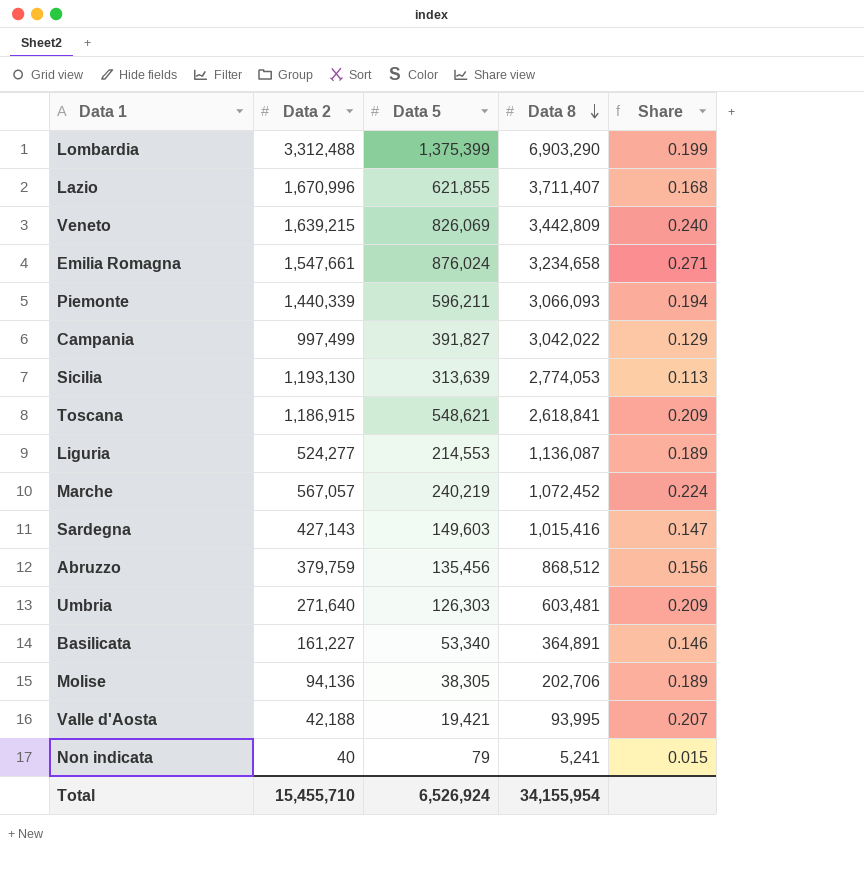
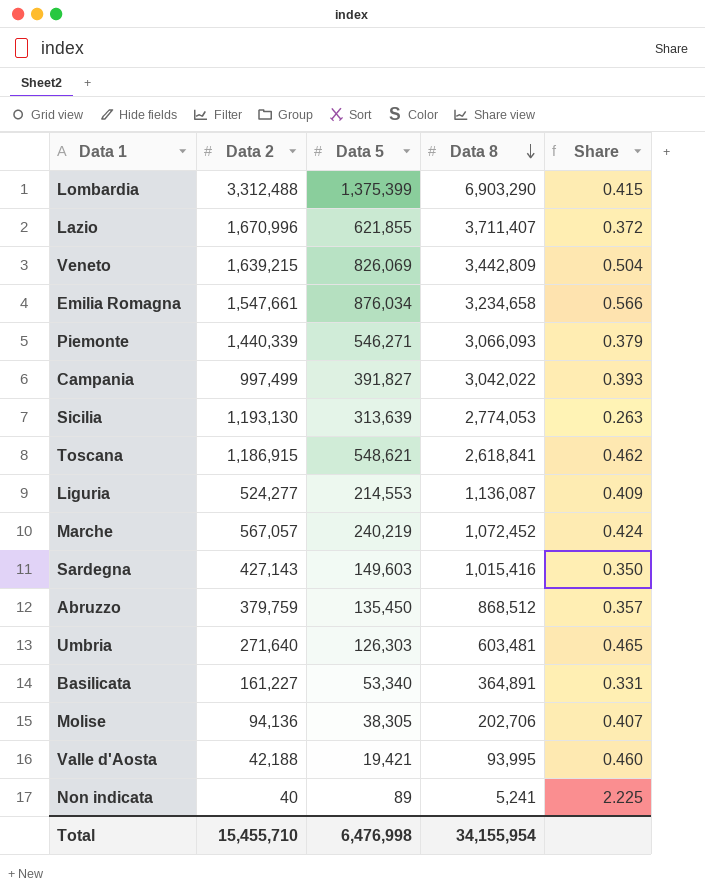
column Share | formula: [Data 5] / [Data 8] -> [Data 5] / [Data 2]
Emilia Romagna | Data 5: 876,024 -> 876,034
Piemonte | Data 5: 596,211 -> 546,271
Abruzzo | Data 5: 135,456 -> 135,450
Non indicata | Data 5: 79 -> 89
Total | Data 5: 6,526,924 -> 6,476,998

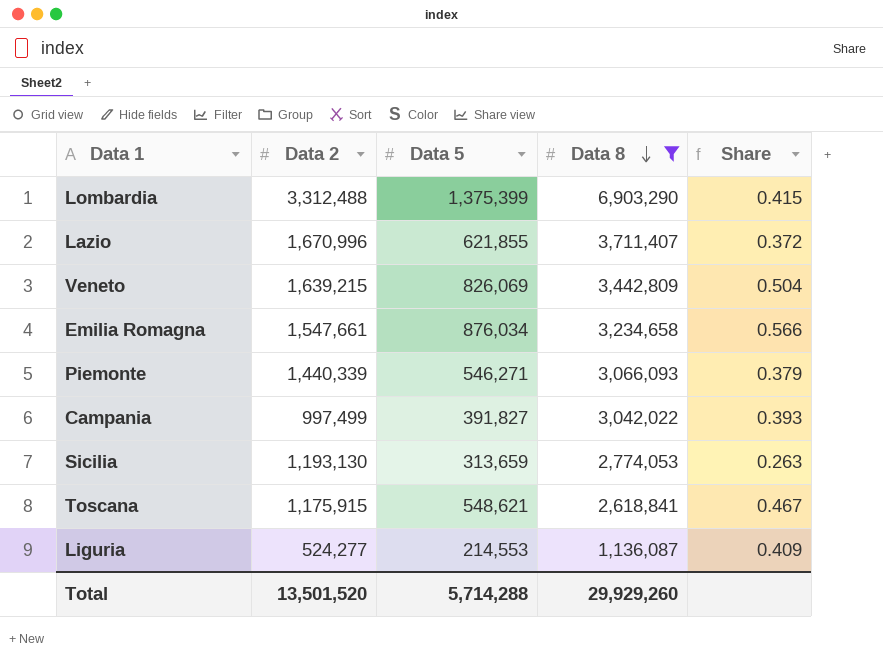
filter: none -> Data 8 >= 1,136,087
Sicilia | Data 5: 313,639 -> 313,659
Toscana | Data 2: 1,186,915 -> 1,175,915
Toscana | Share: 0.462 -> 0.467
Total | Data 2: 15,455,710 -> 13,501,520
Total | Data 5: 6,476,998 -> 5,714,288
Total | Data 8: 34,155,954 -> 29,929,260

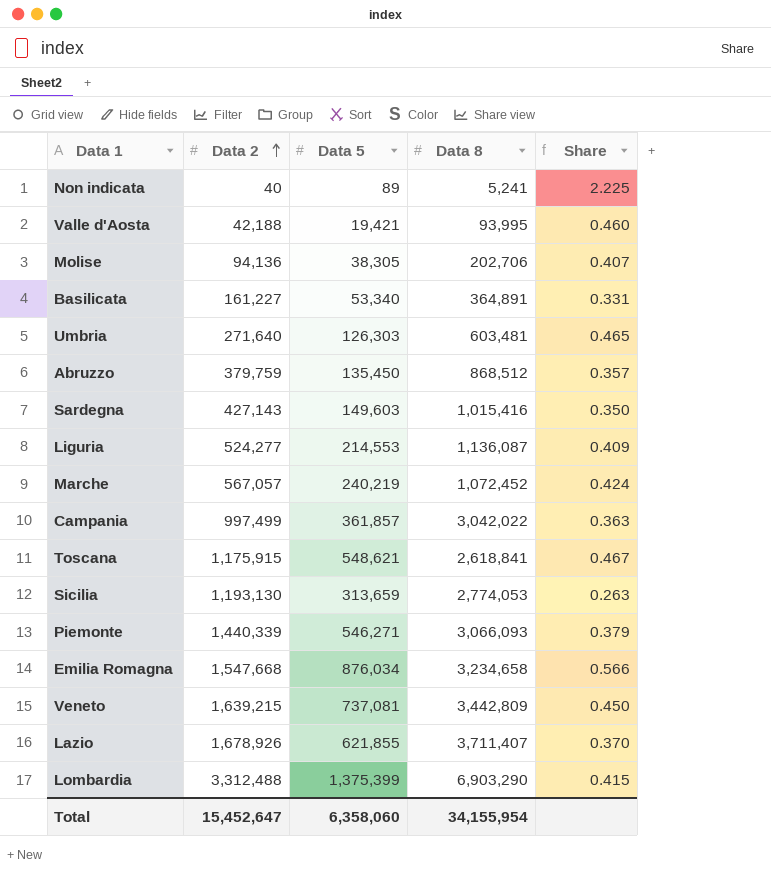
filter: Data 8 >= 1,136,087 -> none
row order: Data 8 descending -> Data 2 ascending
Campania | Data 5: 391,827 -> 361,857
Campania | Share: 0.393 -> 0.363
Emilia Romagna | Data 2: 1,547,661 -> 1,547,668
Veneto | Data 5: 826,069 -> 737,081
Veneto | Share: 0.504 -> 0.450
Lazio | Data 2: 1,670,996 -> 1,678,926
Lazio | Share: 0.372 -> 0.370
Total | Data 2: 13,501,520 -> 15,452,647
Total | Data 5: 5,714,288 -> 6,358,060
Total | Data 8: 29,929,260 -> 34,155,954

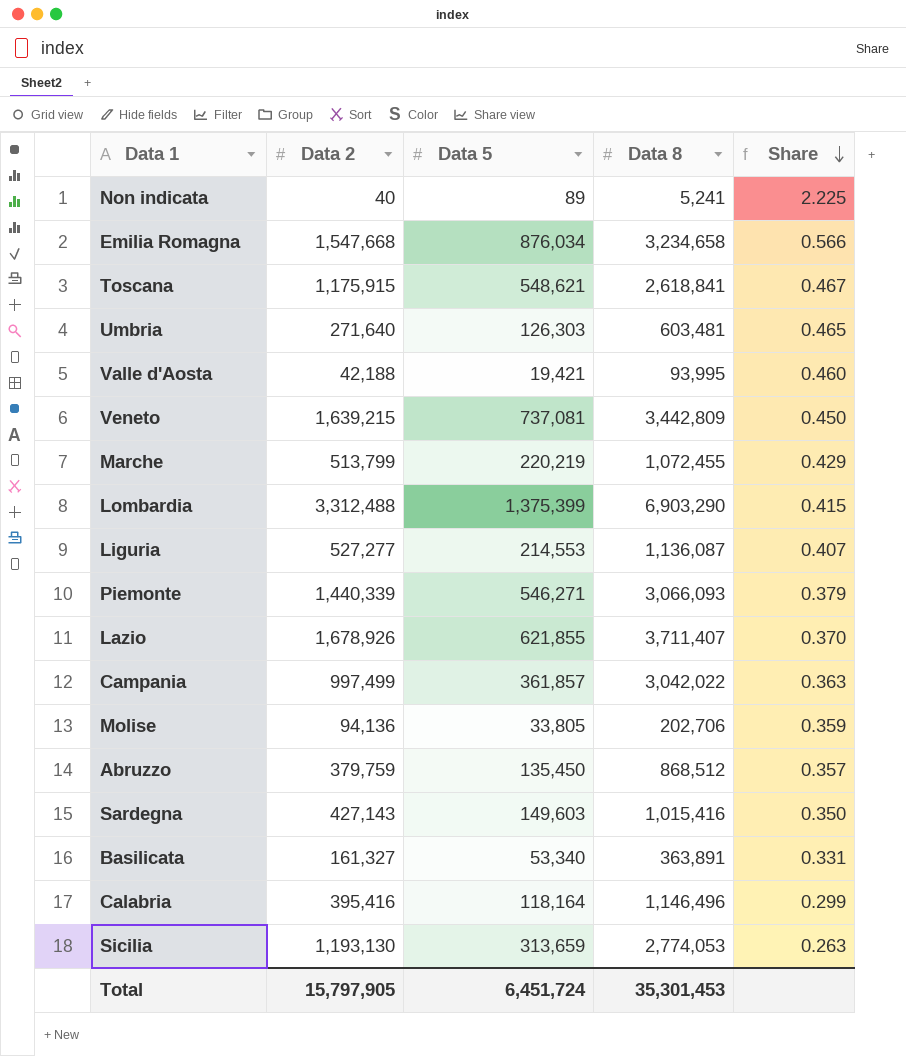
row order: Data 2 ascending -> Share descending
Marche | Data 2: 567,057 -> 513,799
Marche | Data 5: 240,219 -> 220,219
Marche | Data 8: 1,072,452 -> 1,072,455
Marche | Share: 0.424 -> 0.429
Liguria | Data 2: 524,277 -> 527,277
Liguria | Share: 0.409 -> 0.407
Molise | Data 5: 38,305 -> 33,805
Molise | Share: 0.407 -> 0.359
Basilicata | Data 2: 161,227 -> 161,327
Basilicata | Data 8: 364,891 -> 363,891
row Calabria: none -> 395,416 | 118,164 | 1,146,496 | 0.299
Total | Data 2: 15,452,647 -> 15,797,905
Total | Data 5: 6,358,060 -> 6,451,724
Total | Data 8: 34,155,954 -> 35,301,453

